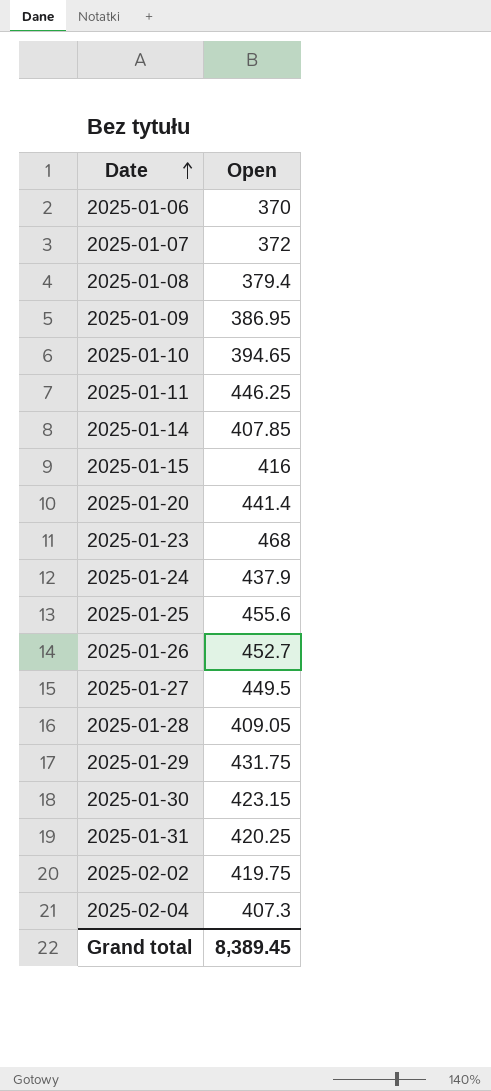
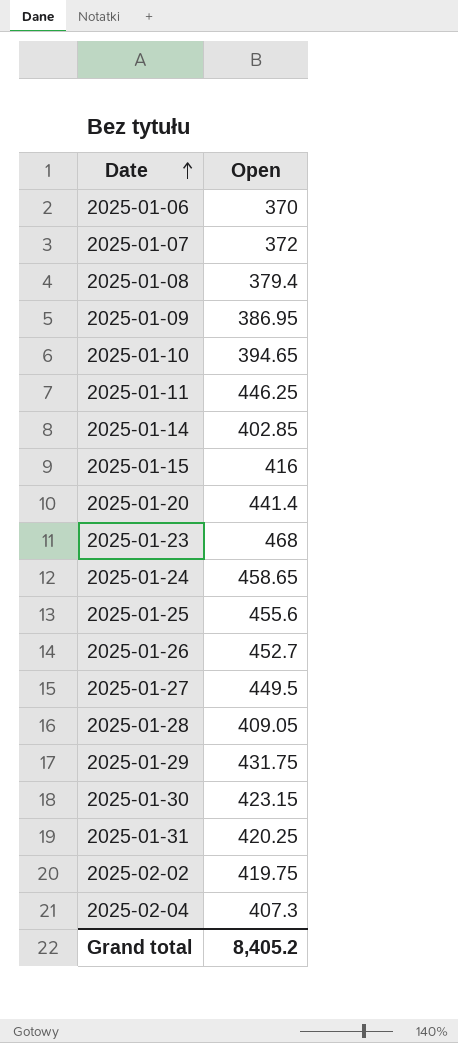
2025-01-14 | Open: 407.85 -> 402.85
2025-01-24 | Open: 437.9 -> 458.65
Grand total | Open: 8,389.45 -> 8,405.2

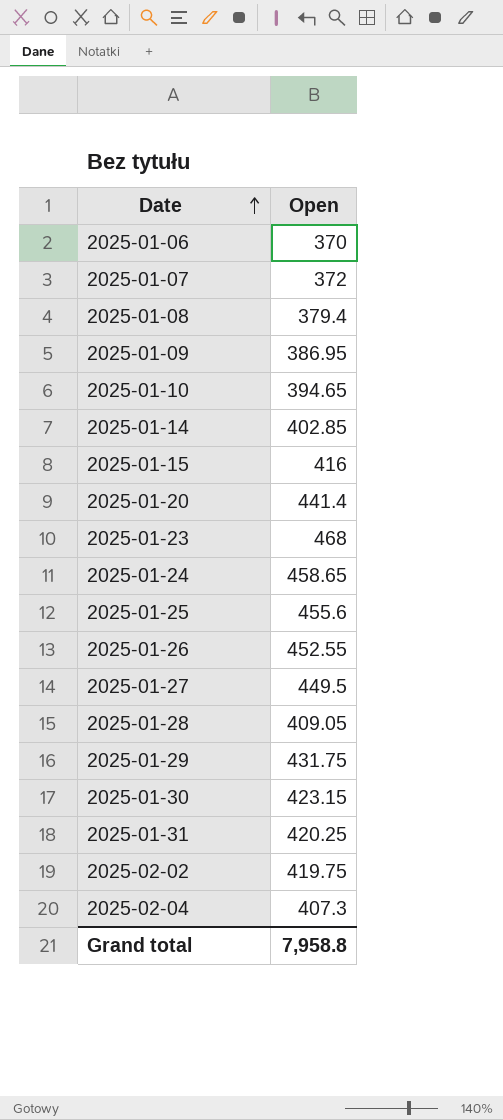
row 2025-01-11: 446.25 -> none
2025-01-26 | Open: 452.7 -> 452.55
Grand total | Open: 8,405.2 -> 7,958.8

